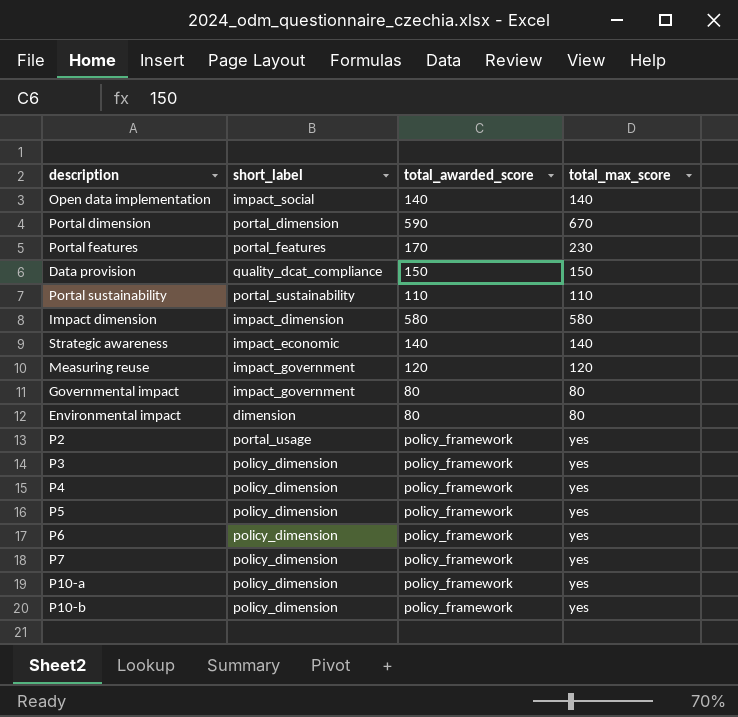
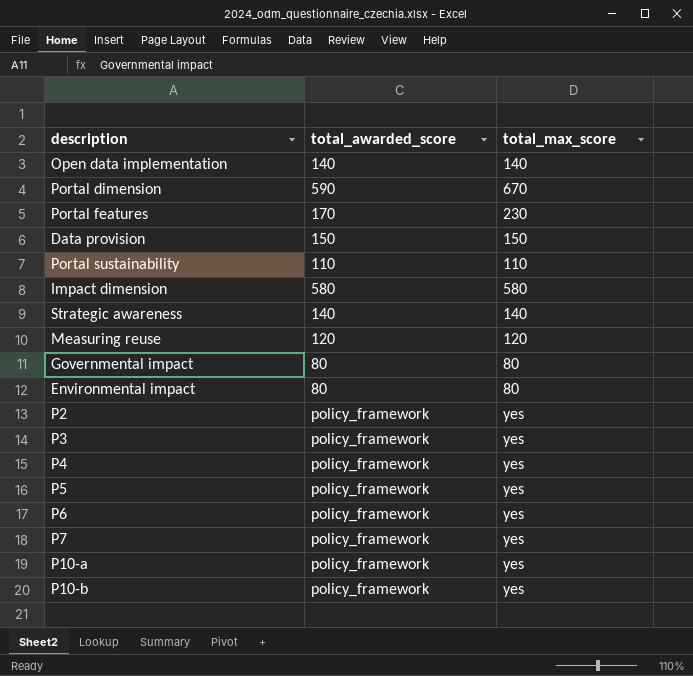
column short_label | position: 2 -> none

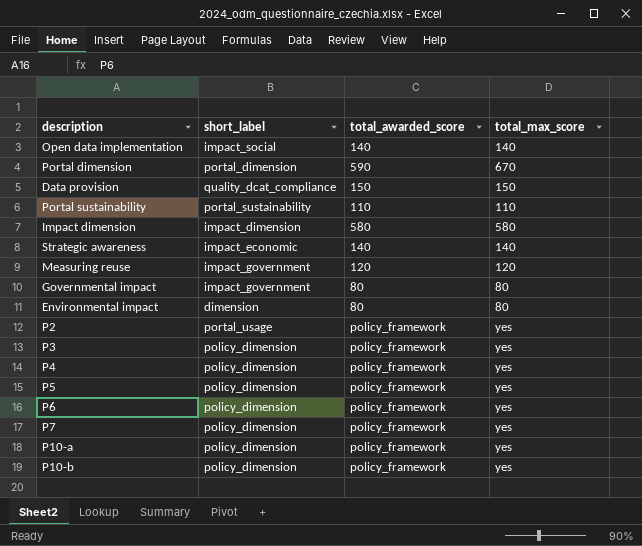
column short_label | position: none -> 2
row Portal features: 170 | 230 -> none

